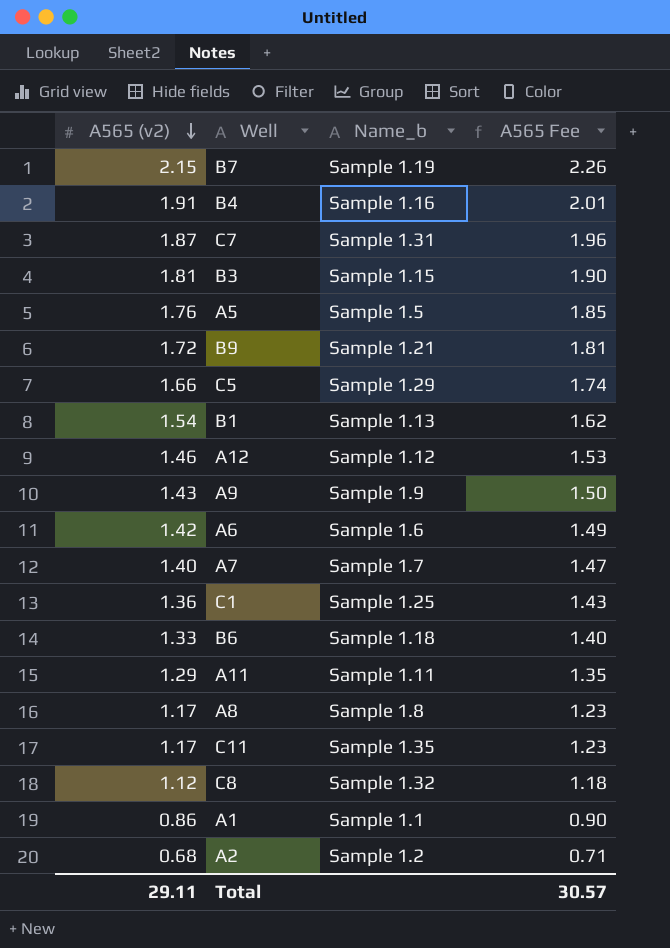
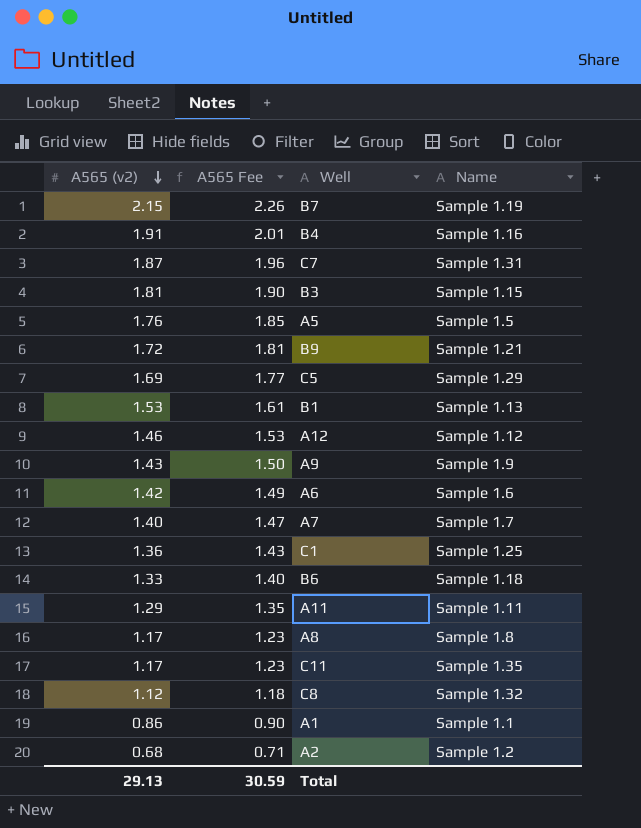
column A565 Fee | position: 4 -> 2
column name: Name_b -> Name
C5 | A565 (v2): 1.66 -> 1.69
C5 | A565 Fee: 1.74 -> 1.77
B1 | A565 (v2): 1.54 -> 1.53
B1 | A565 Fee: 1.62 -> 1.61
Total | A565 (v2): 29.11 -> 29.13
Total | A565 Fee: 30.57 -> 30.59

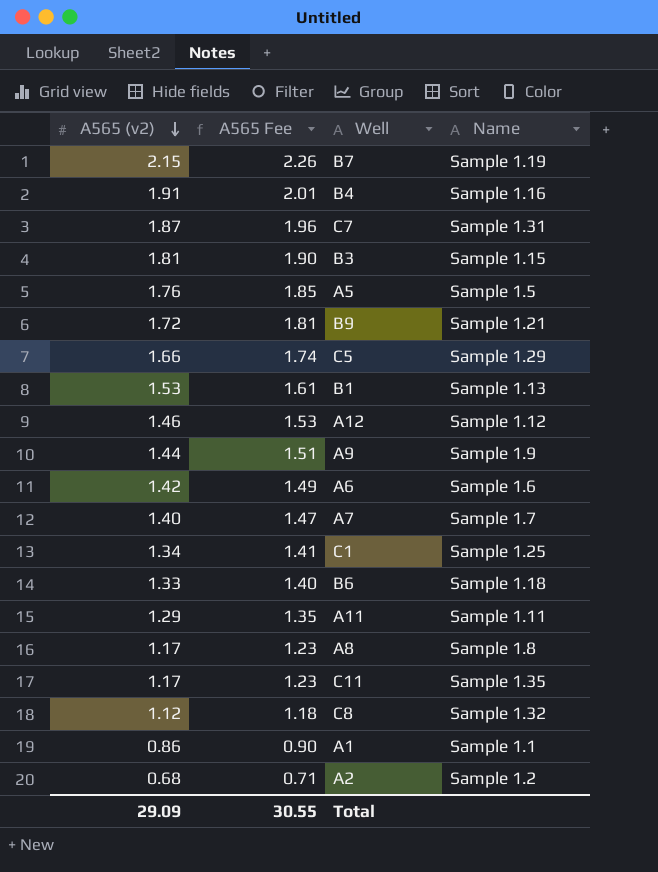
C5 | A565 (v2): 1.69 -> 1.66
C5 | A565 Fee: 1.77 -> 1.74
A9 | A565 (v2): 1.43 -> 1.44
A9 | A565 Fee: 1.50 -> 1.51
C1 | A565 (v2): 1.36 -> 1.34
C1 | A565 Fee: 1.43 -> 1.41
Total | A565 (v2): 29.13 -> 29.09
Total | A565 Fee: 30.59 -> 30.55

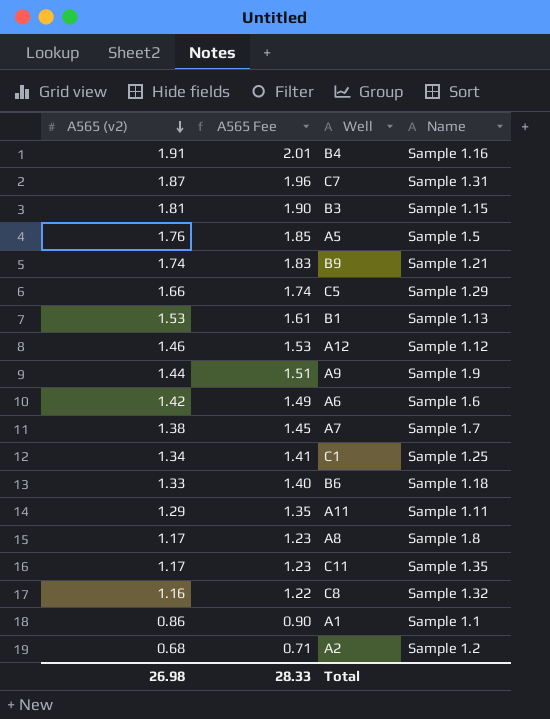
row B7: 2.15 | 2.26 | Sample 1.19 -> none
B9 | A565 (v2): 1.72 -> 1.74
B9 | A565 Fee: 1.81 -> 1.83
A7 | A565 (v2): 1.40 -> 1.38
A7 | A565 Fee: 1.47 -> 1.45
C8 | A565 (v2): 1.12 -> 1.16
C8 | A565 Fee: 1.18 -> 1.22
Total | A565 (v2): 29.09 -> 26.98
Total | A565 Fee: 30.55 -> 28.33

